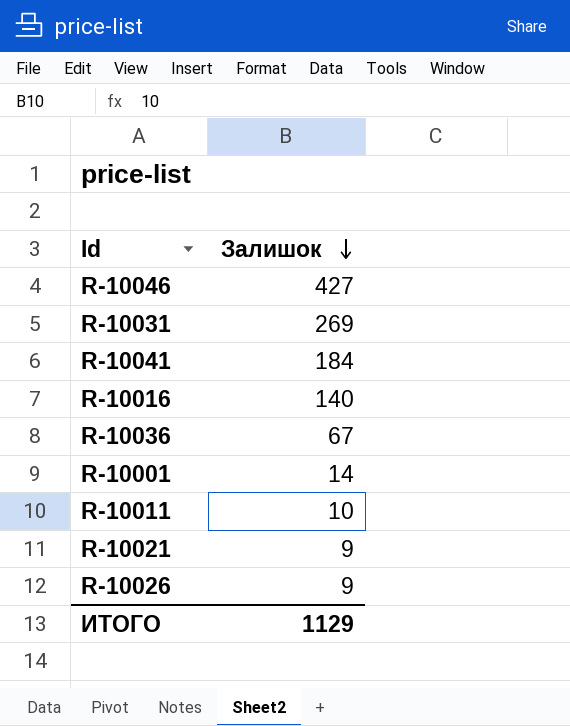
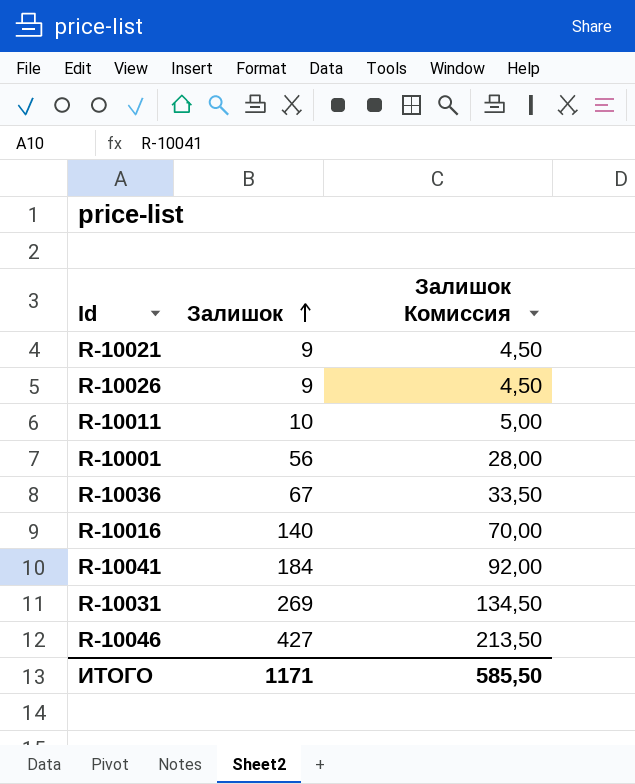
row order: Залишок descending -> Залишок ascending
column Залишок Комиссия | formula: none -> [Залишок] * 0,5
R-10001 | Залишок: 14 -> 56
ИТОГО | Залишок: 1129 -> 1171

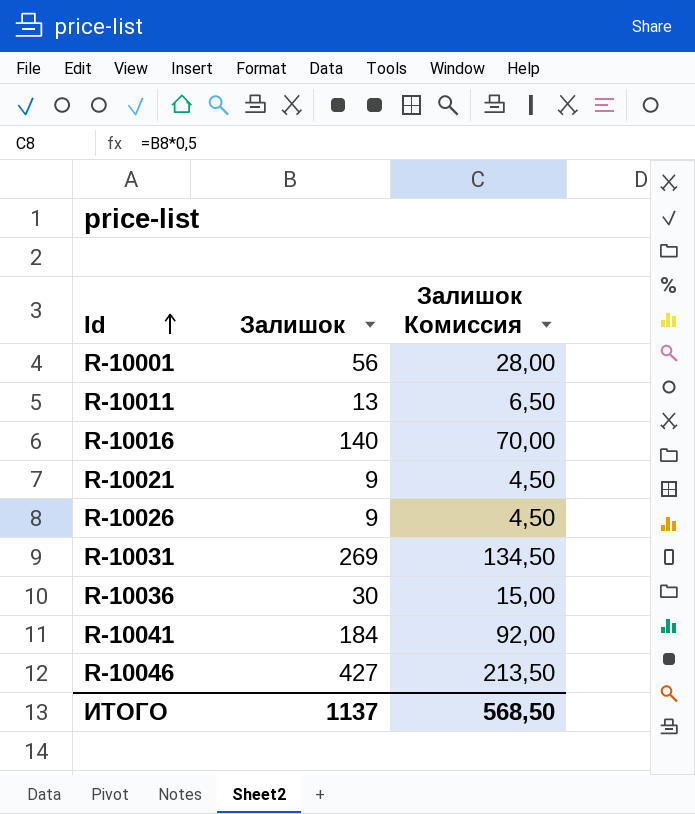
row order: Залишок ascending -> Id ascending
R-10011 | Залишок: 10 -> 13
R-10011 | Залишок Комиссия: 5,00 -> 6,50
R-10036 | Залишок: 67 -> 30
R-10036 | Залишок Комиссия: 33,50 -> 15,00
ИТОГО | Залишок: 1171 -> 1137
ИТОГО | Залишок Комиссия: 585,50 -> 568,50

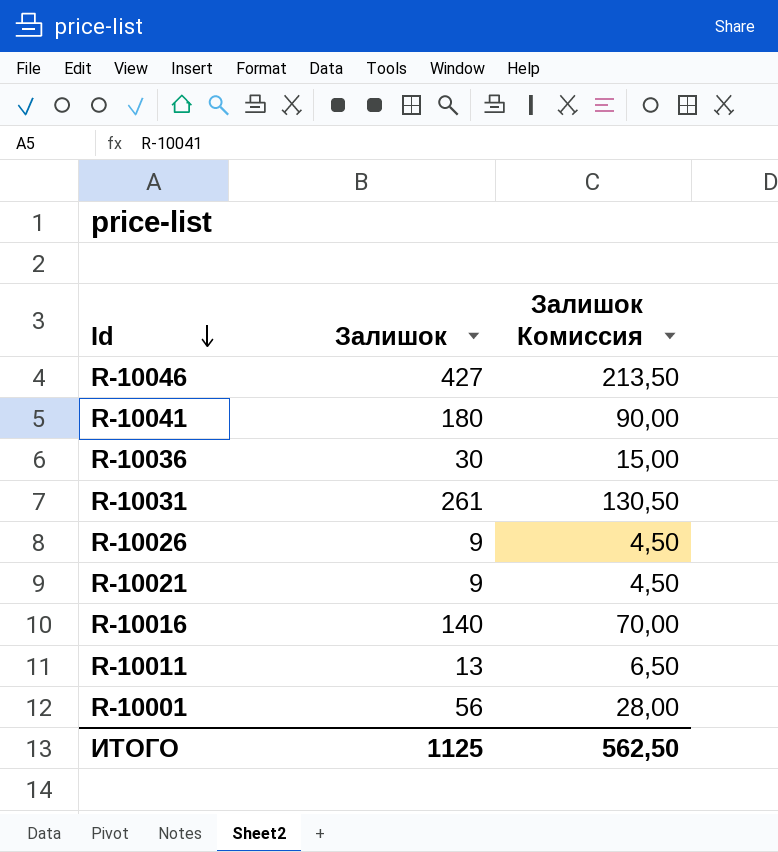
row order: Id ascending -> Id descending
R-10041 | Залишок: 184 -> 180
R-10041 | Залишок Комиссия: 92,00 -> 90,00
R-10031 | Залишок: 269 -> 261
R-10031 | Залишок Комиссия: 134,50 -> 130,50
ИТОГО | Залишок: 1137 -> 1125
ИТОГО | Залишок Комиссия: 568,50 -> 562,50

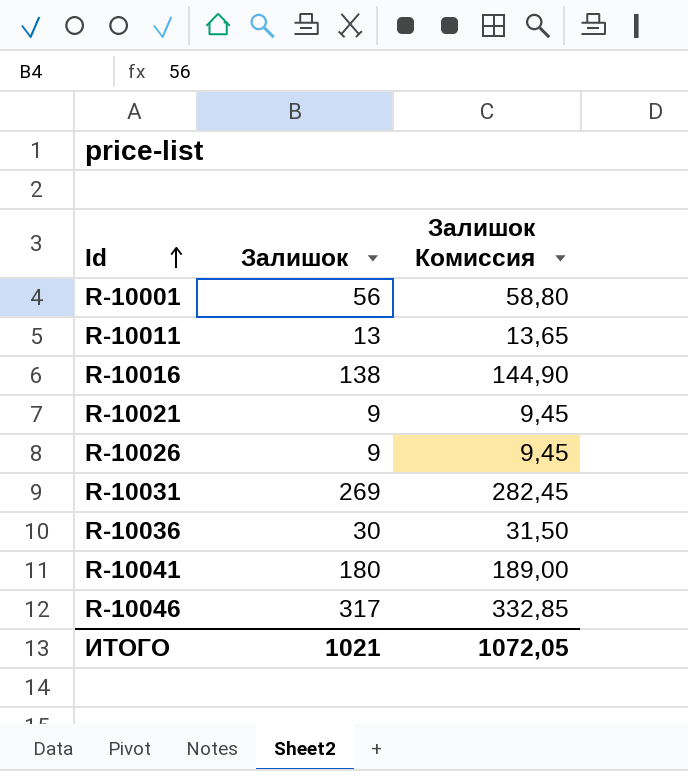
row order: Id descending -> Id ascending
column Залишок Комиссия | formula: [Залишок] * 0,5 -> [Залишок] * 1,05
R-10016 | Залишок: 140 -> 138
R-10031 | Залишок: 261 -> 269
R-10046 | Залишок: 427 -> 317
ИТОГО | Залишок: 1125 -> 1021
ИТОГО | Залишок Комиссия: 562,50 -> 1072,05

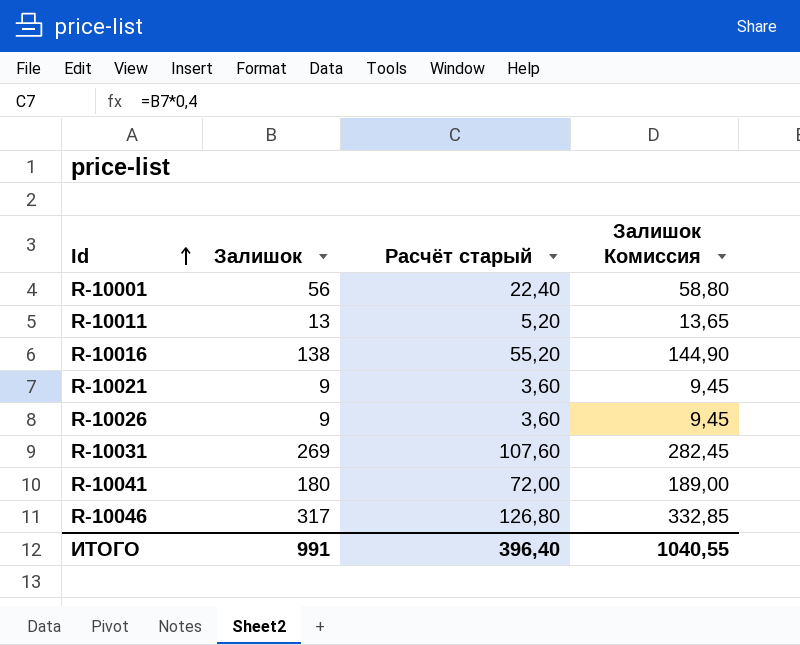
column Расчёт старый | formula: none -> [Залишок] * 0,4
row R-10036: 30 | 31,50 -> none
ИТОГО | Залишок: 1021 -> 991
ИТОГО | Залишок Комиссия: 1072,05 -> 1040,55

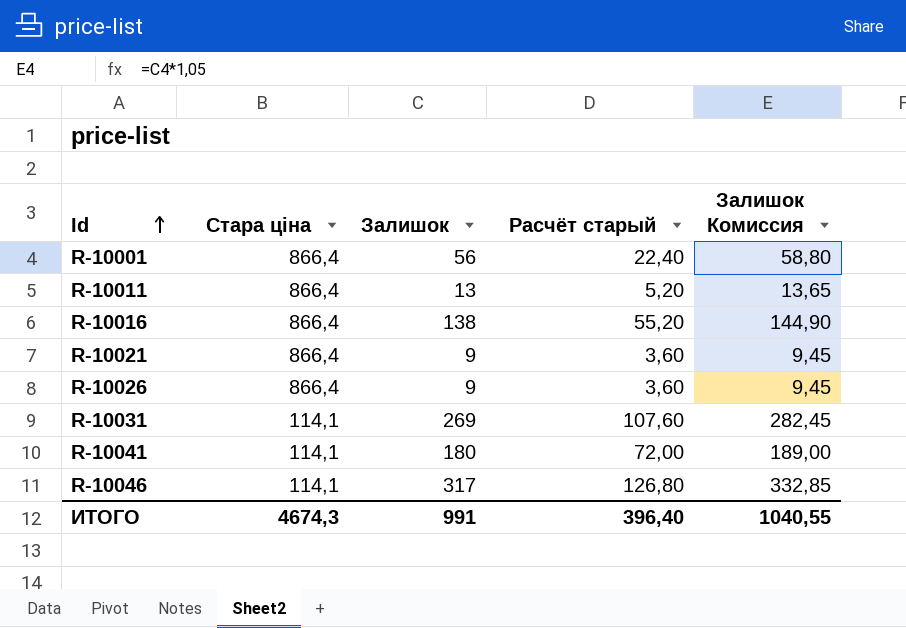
column Стара ціна | position: none -> 2

